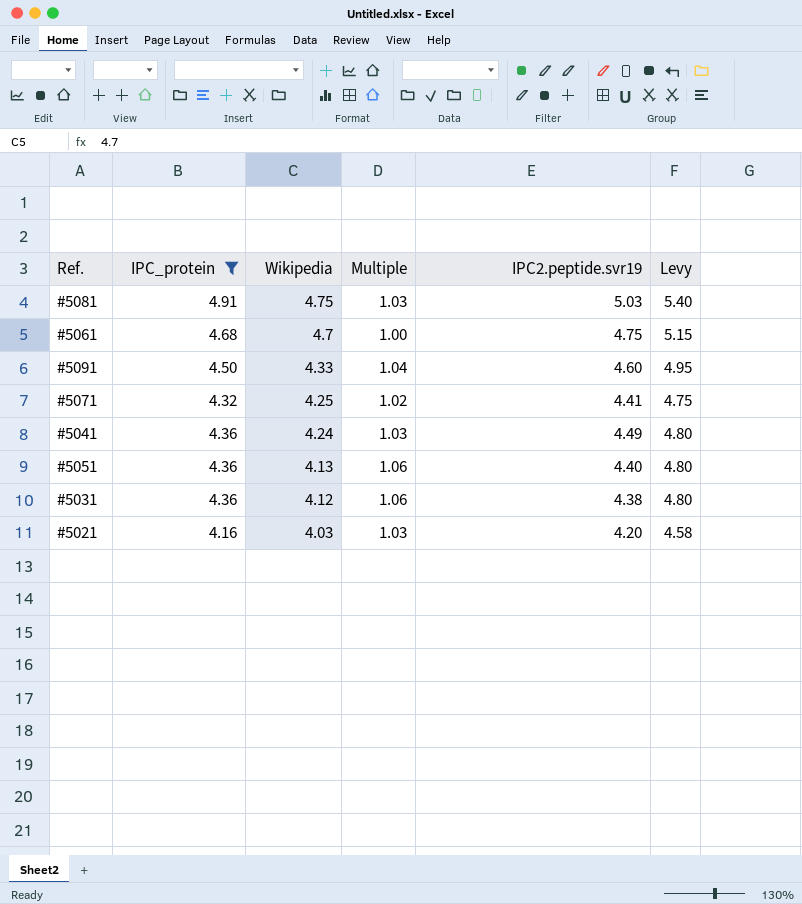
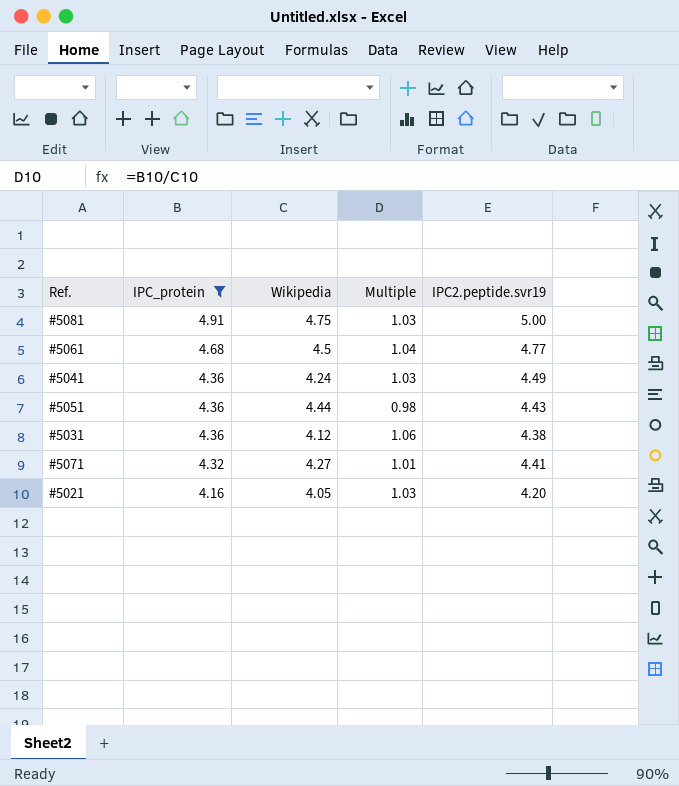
row order: Wikipedia descending -> IPC_protein descending
column Levy | formula: [IPC_protein] * 1.1 -> none
row #5091: 4.50 | 4.33 | 1.04 | 4.60 | 4.95 -> none
#5081 | IPC2.peptide.svr19: 5.03 -> 5.00
#5061 | Wikipedia: 4.7 -> 4.5
#5061 | Multiple: 1.00 -> 1.04
#5061 | IPC2.peptide.svr19: 4.75 -> 4.77
#5051 | Wikipedia: 4.13 -> 4.44
#5051 | Multiple: 1.06 -> 0.98
#5051 | IPC2.peptide.svr19: 4.40 -> 4.43
#5071 | Wikipedia: 4.25 -> 4.27
#5071 | Multiple: 1.02 -> 1.01
#5021 | Wikipedia: 4.03 -> 4.05

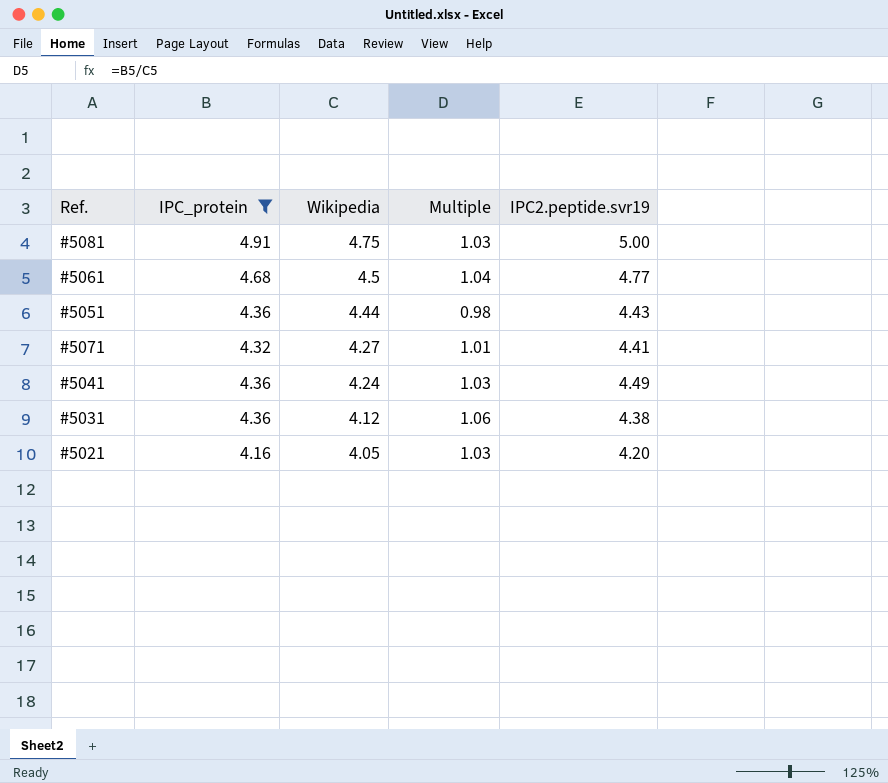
row order: IPC_protein descending -> Wikipedia descending

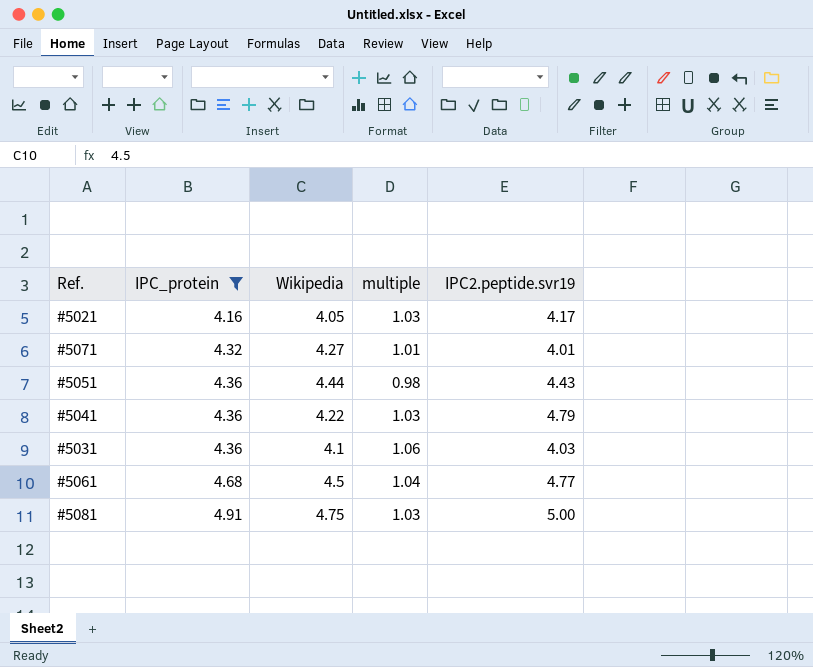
row order: Wikipedia descending -> IPC_protein ascending
column name: Multiple -> multiple
#5021 | IPC2.peptide.svr19: 4.20 -> 4.17
#5071 | IPC2.peptide.svr19: 4.41 -> 4.01
#5041 | Wikipedia: 4.24 -> 4.22
#5041 | IPC2.peptide.svr19: 4.49 -> 4.79
#5031 | Wikipedia: 4.12 -> 4.1
#5031 | IPC2.peptide.svr19: 4.38 -> 4.03

